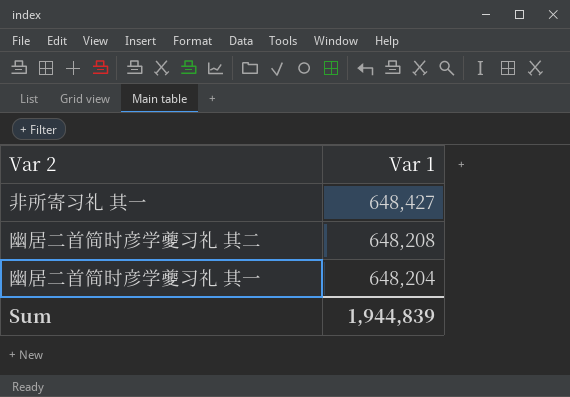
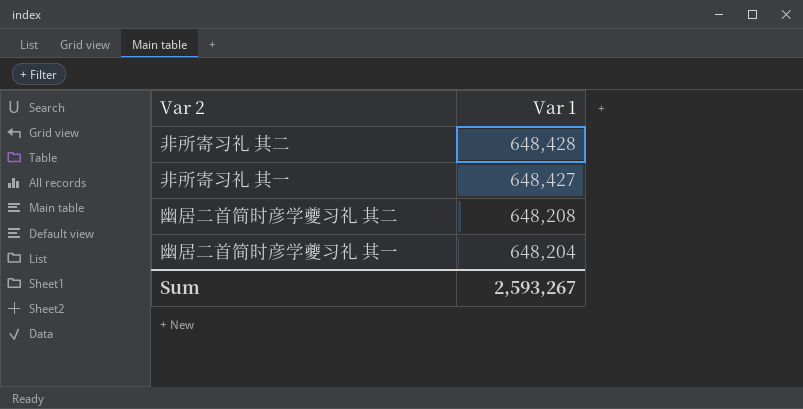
row 非所寄习礼 其二: none -> 648,428
Sum | Var 1: 1,944,839 -> 2,593,267

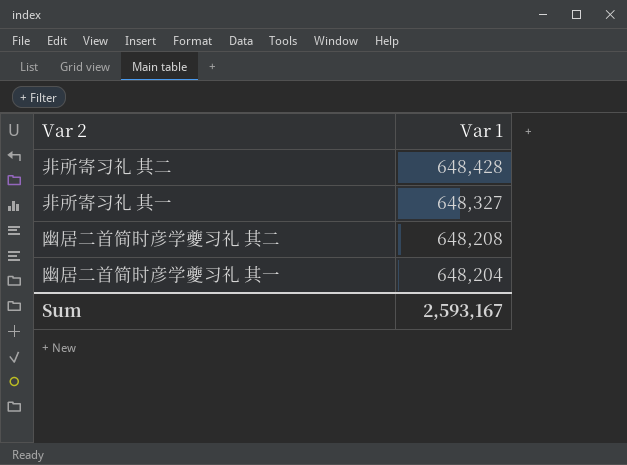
非所寄习礼 其一 | Var 1: 648,427 -> 648,327
Sum | Var 1: 2,593,267 -> 2,593,167

